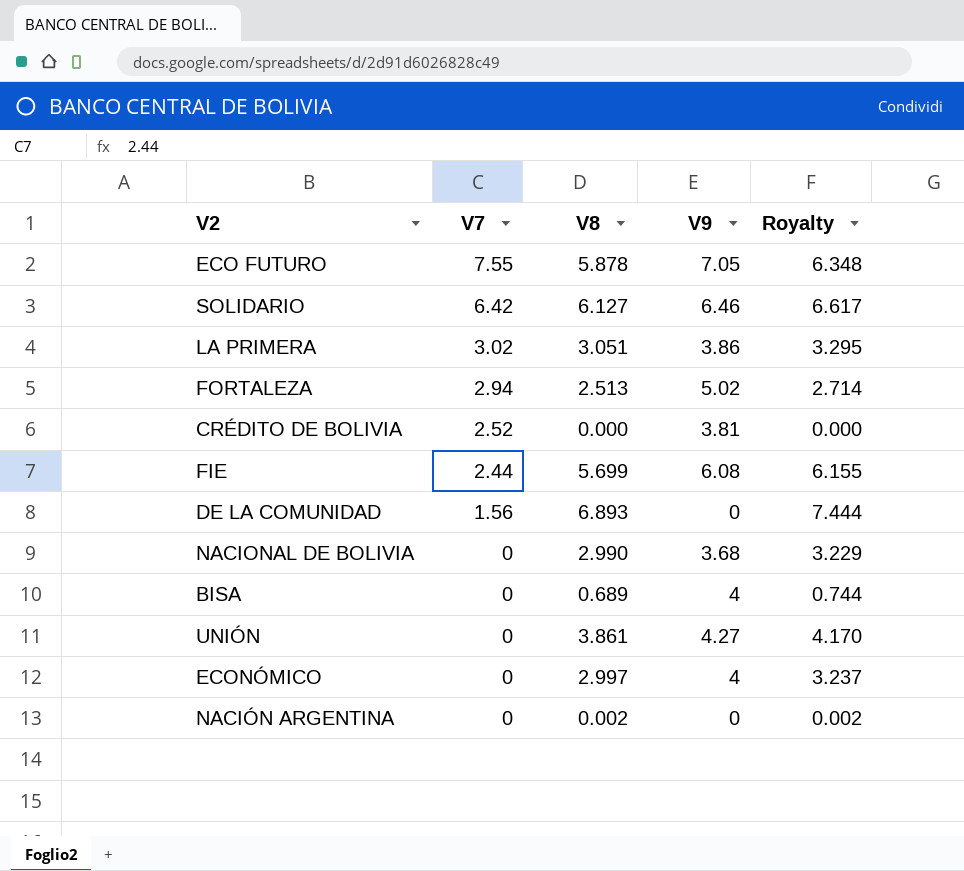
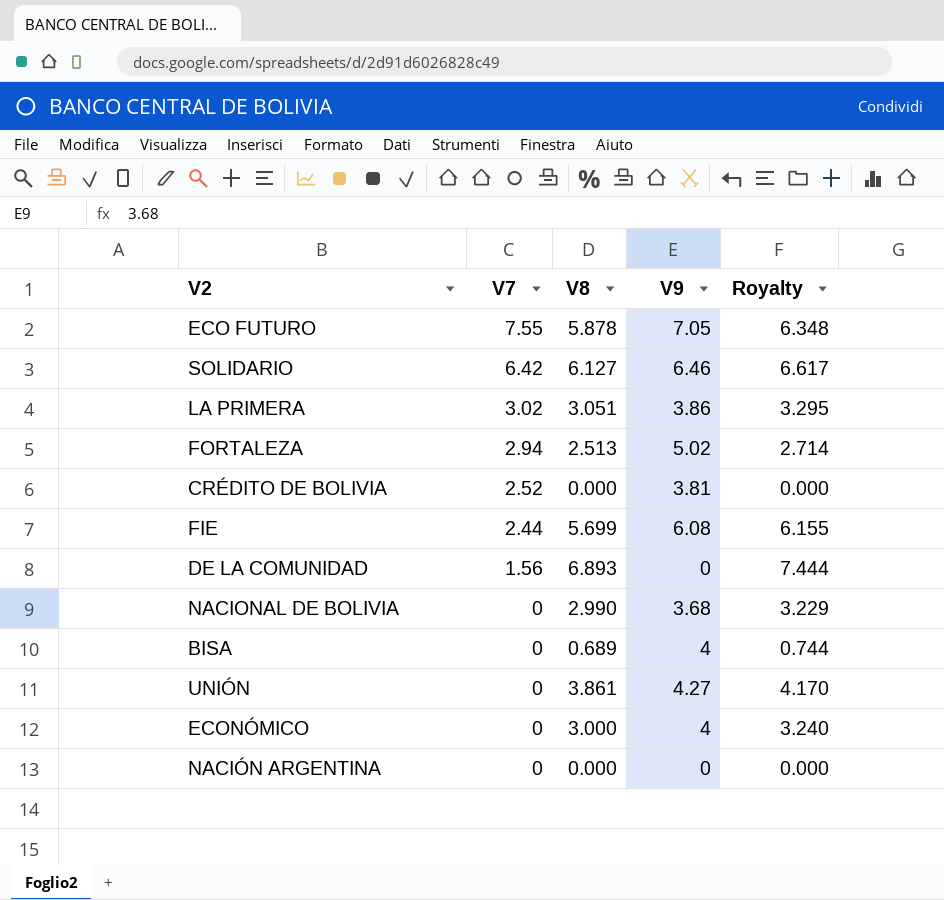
ECONÓMICO | V8: 2.997 -> 3.000
ECONÓMICO | Royalty: 3.237 -> 3.240
NACIÓN ARGENTINA | V8: 0.002 -> 0.000
NACIÓN ARGENTINA | Royalty: 0.002 -> 0.000

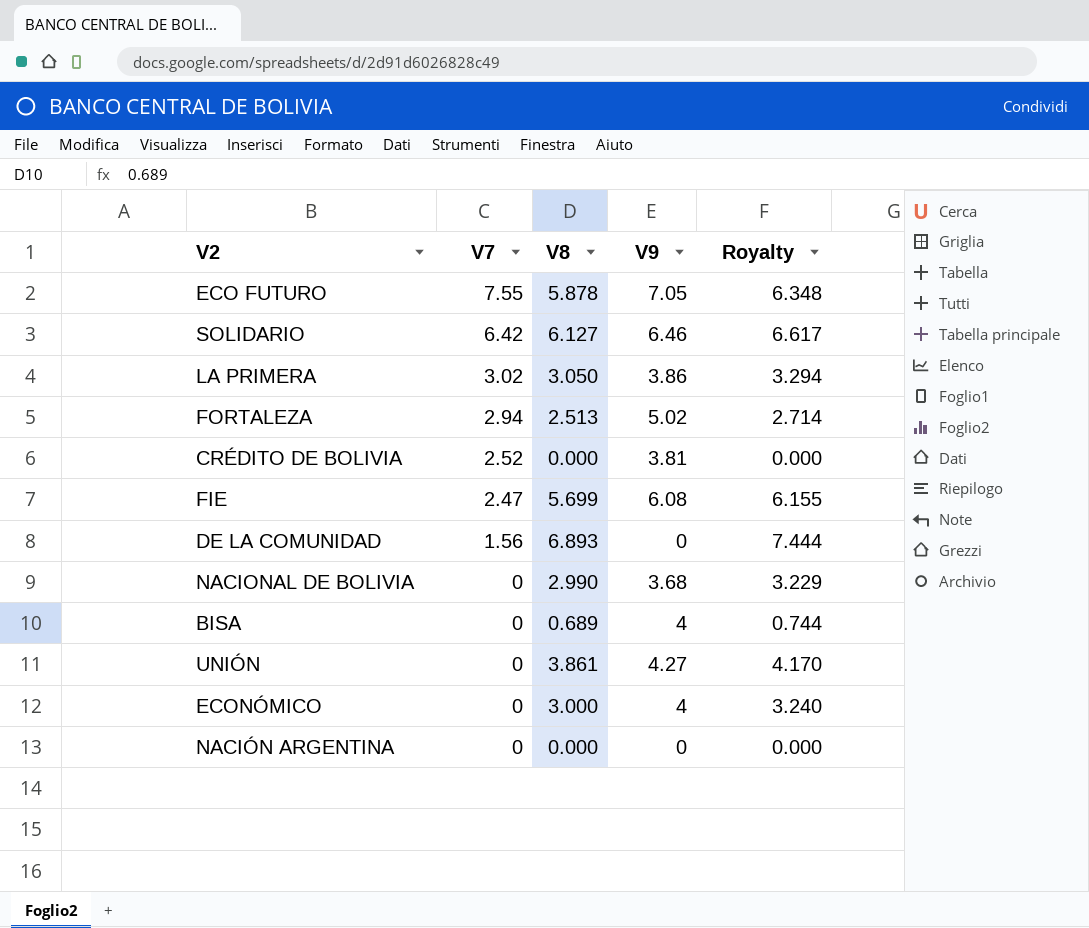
LA PRIMERA | V8: 3.051 -> 3.050
LA PRIMERA | Royalty: 3.295 -> 3.294
FIE | V7: 2.44 -> 2.47

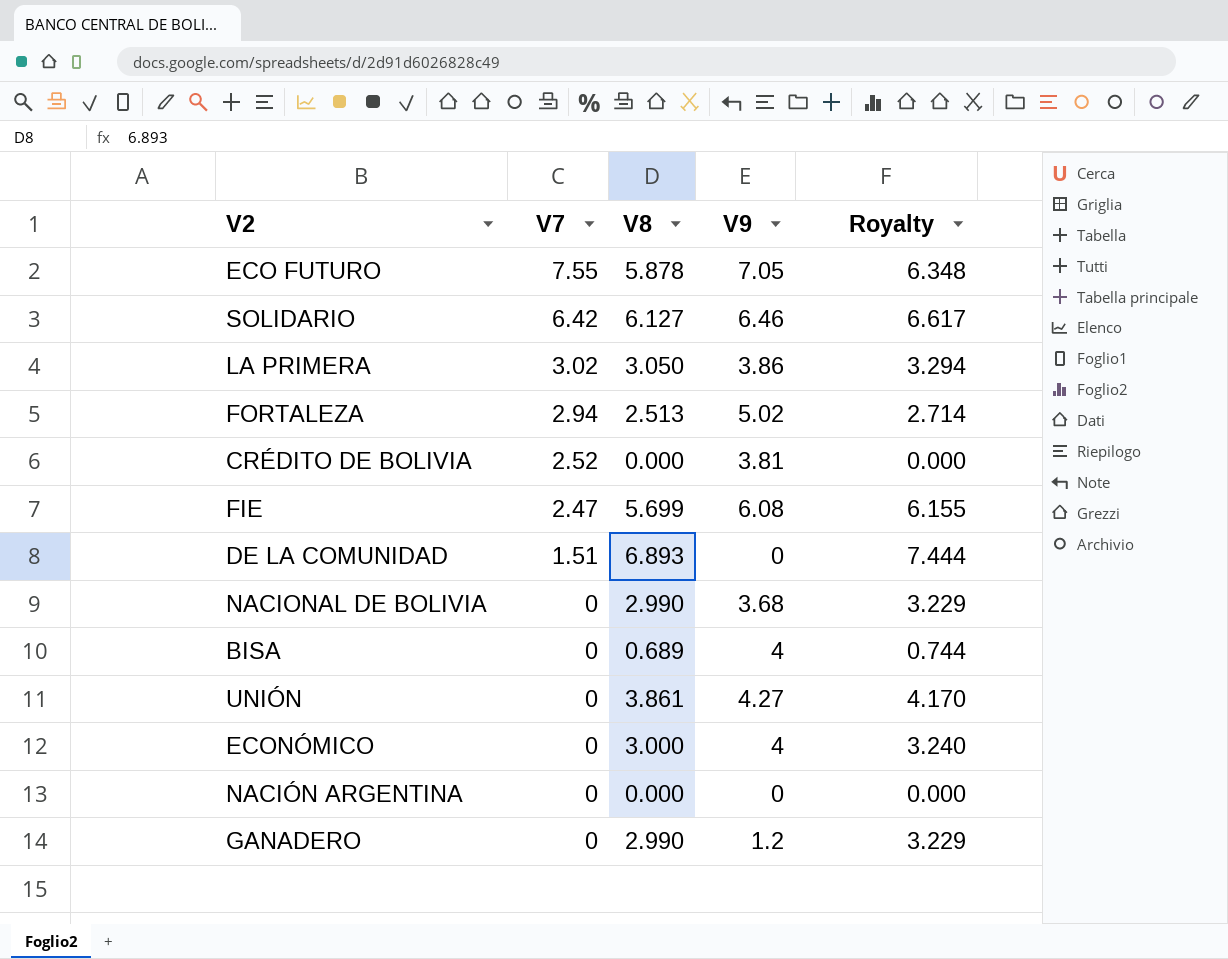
DE LA COMUNIDAD | V7: 1.56 -> 1.51
row GANADERO: none -> 0 | 2.990 | 1.2 | 3.229

